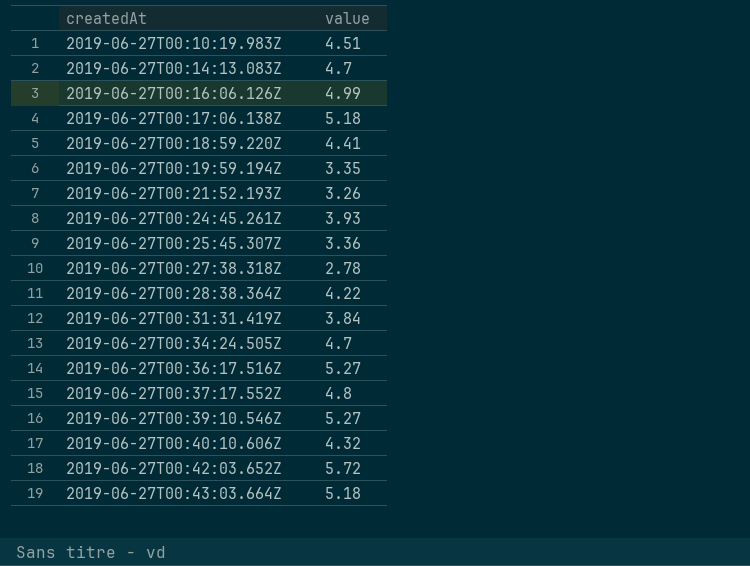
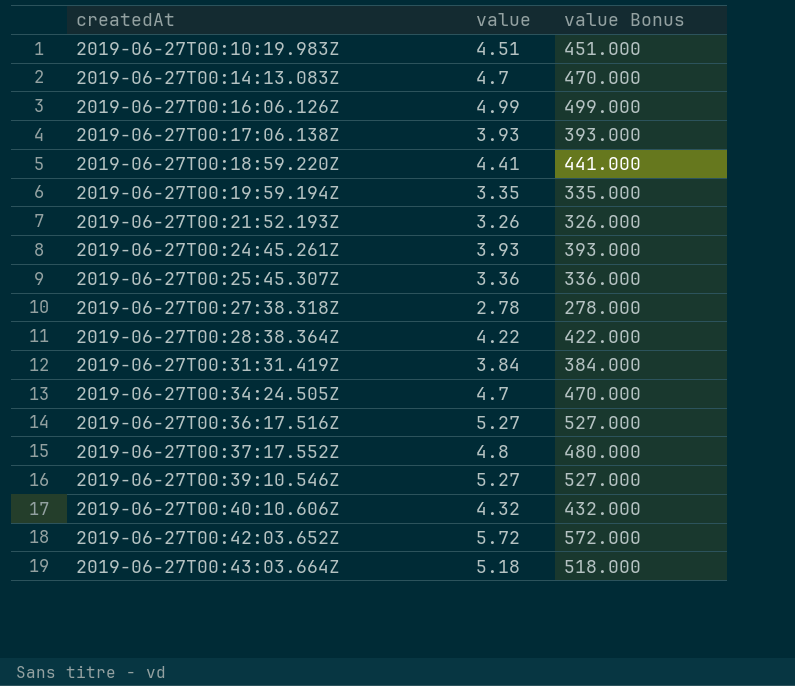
column value Bonus | formula: none -> [value] * 100
2019-06-27T00:17:06.138Z | value: 5.18 -> 3.93

